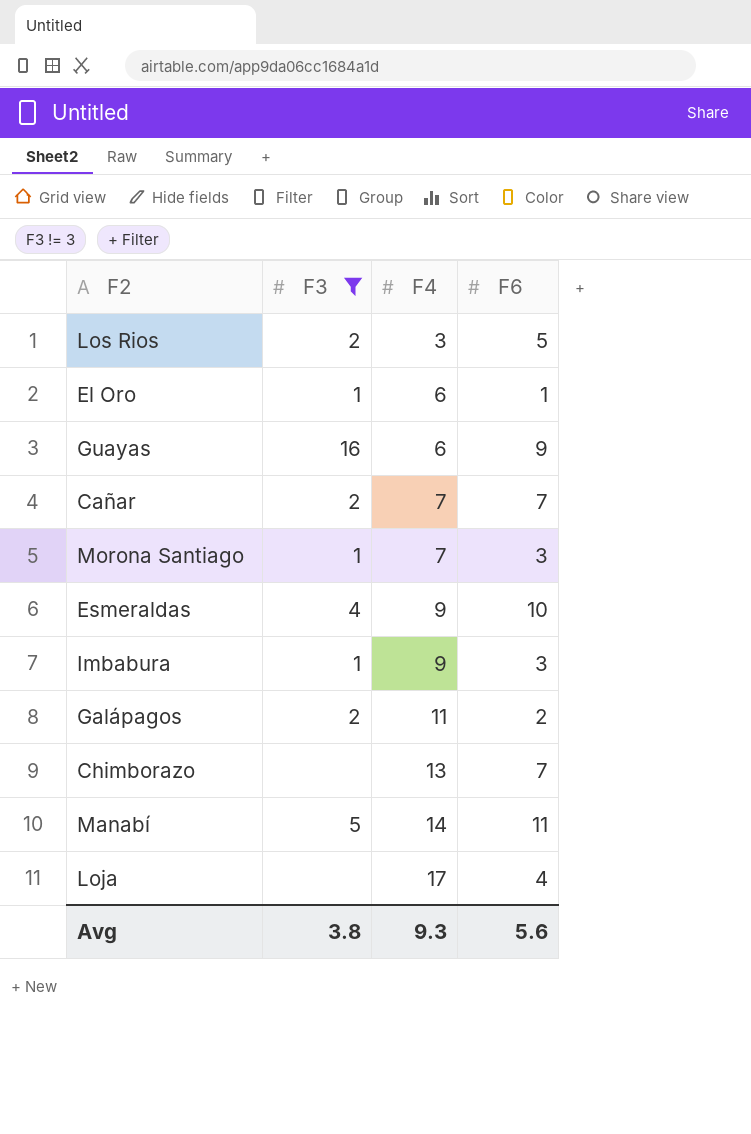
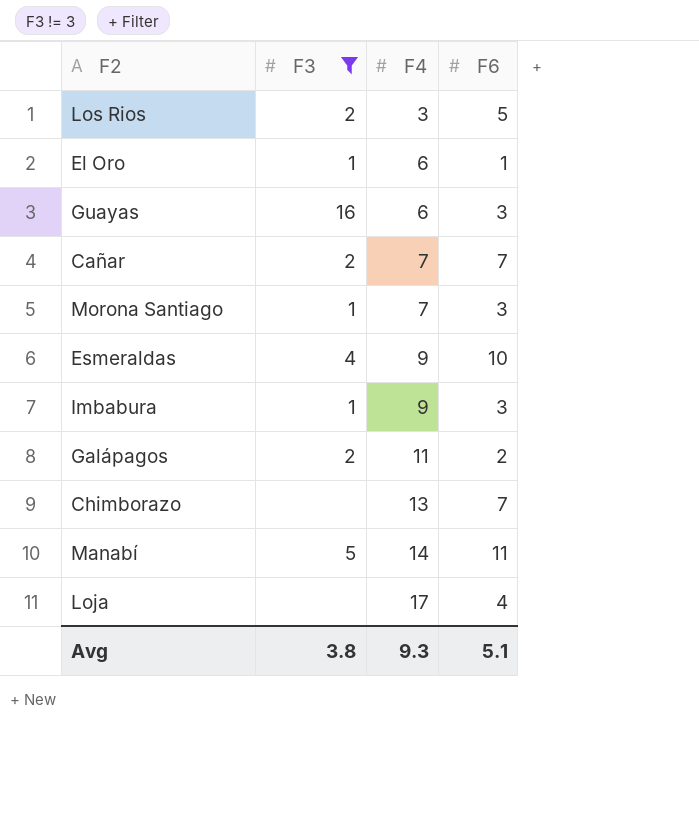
Guayas | F6: 9 -> 3
Avg | F6: 5.6 -> 5.1

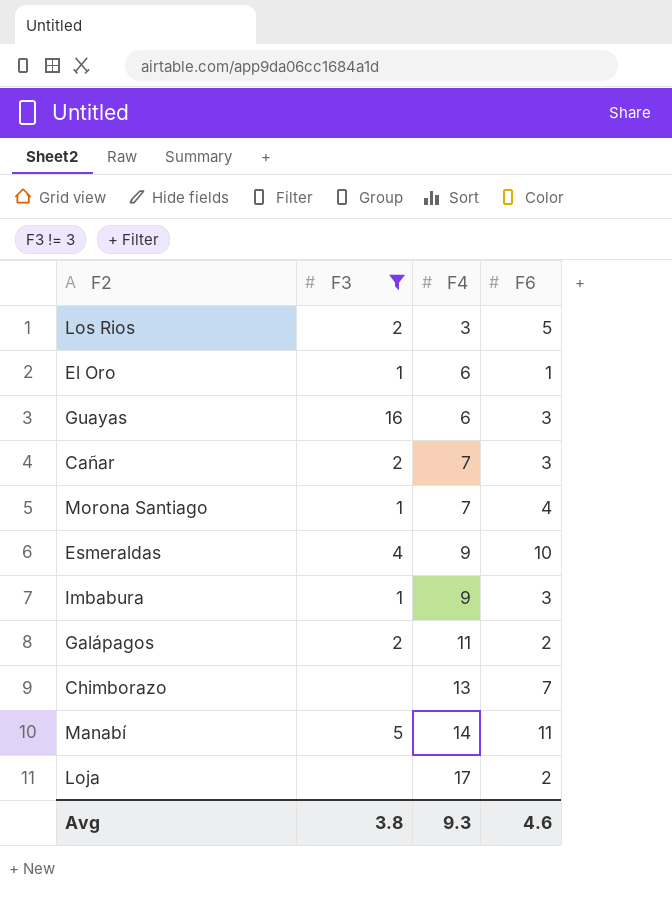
Cañar | F6: 7 -> 3
Morona Santiago | F6: 3 -> 4
Loja | F6: 4 -> 2
Avg | F6: 5.1 -> 4.6

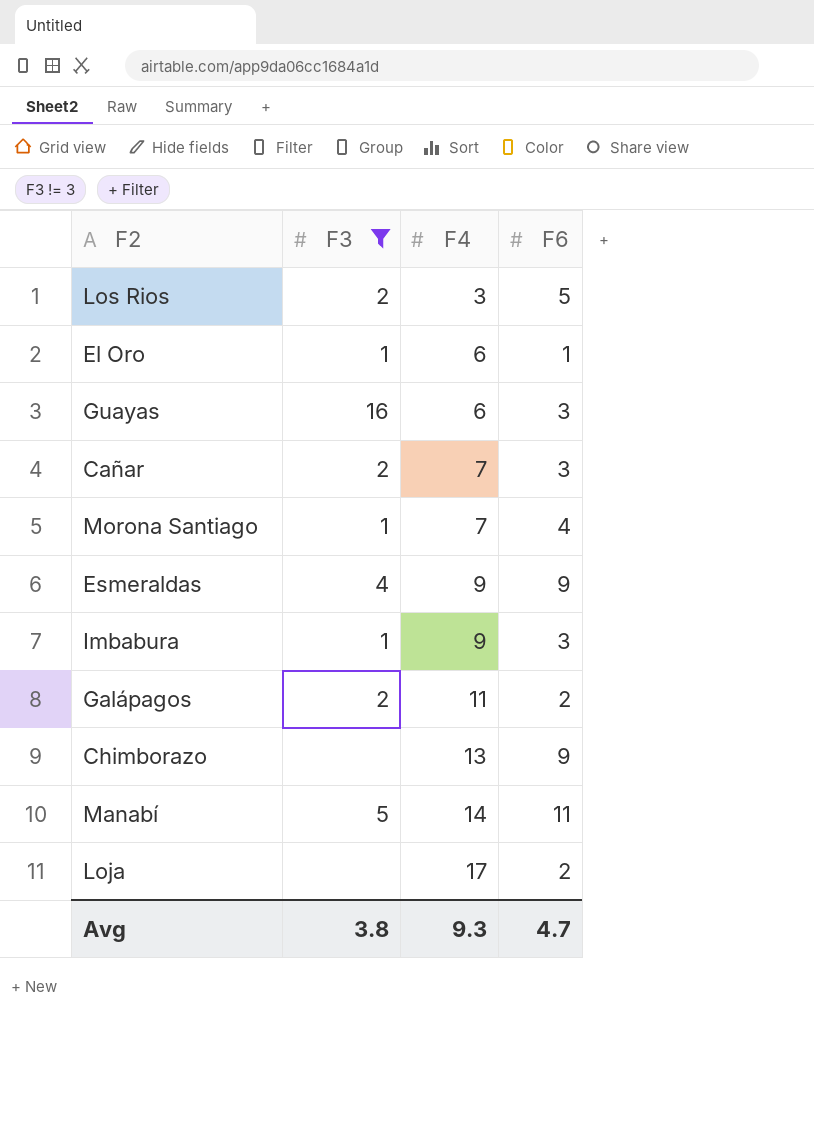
Esmeraldas | F6: 10 -> 9
Chimborazo | F6: 7 -> 9
Avg | F6: 4.6 -> 4.7

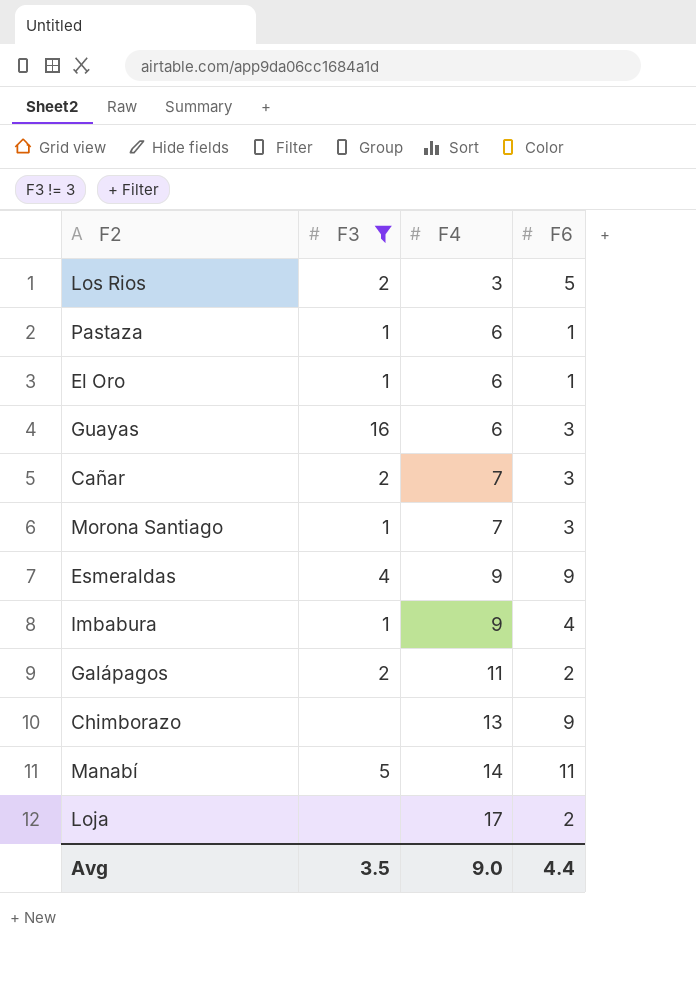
row Pastaza: none -> 1 | 6 | 1
Morona Santiago | F6: 4 -> 3
Imbabura | F6: 3 -> 4
Avg | F3: 3.8 -> 3.5
Avg | F4: 9.3 -> 9.0
Avg | F6: 4.7 -> 4.4

